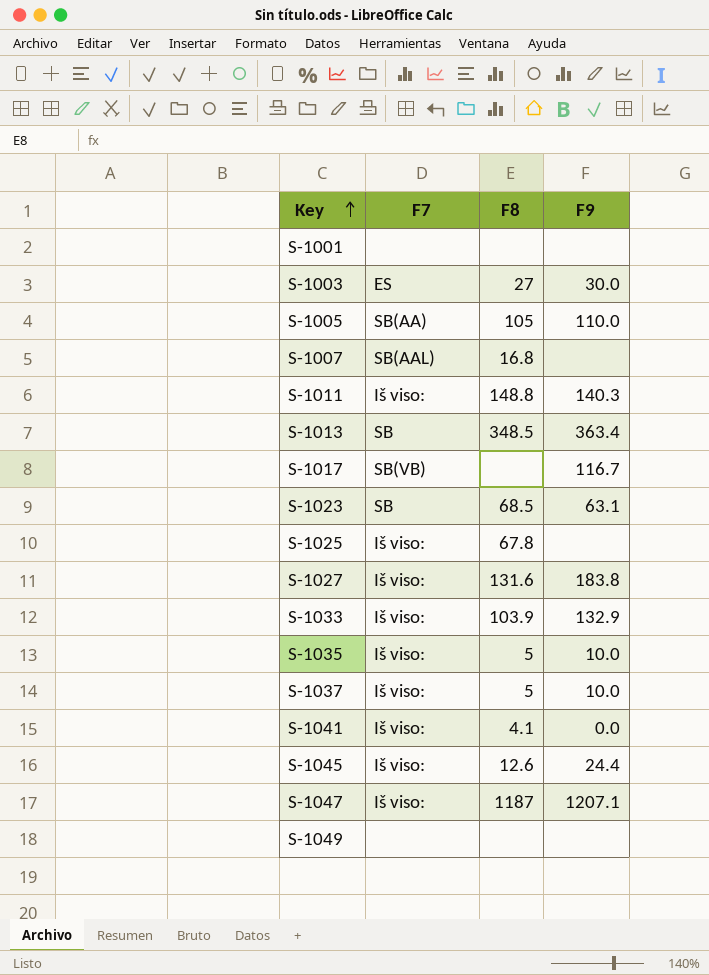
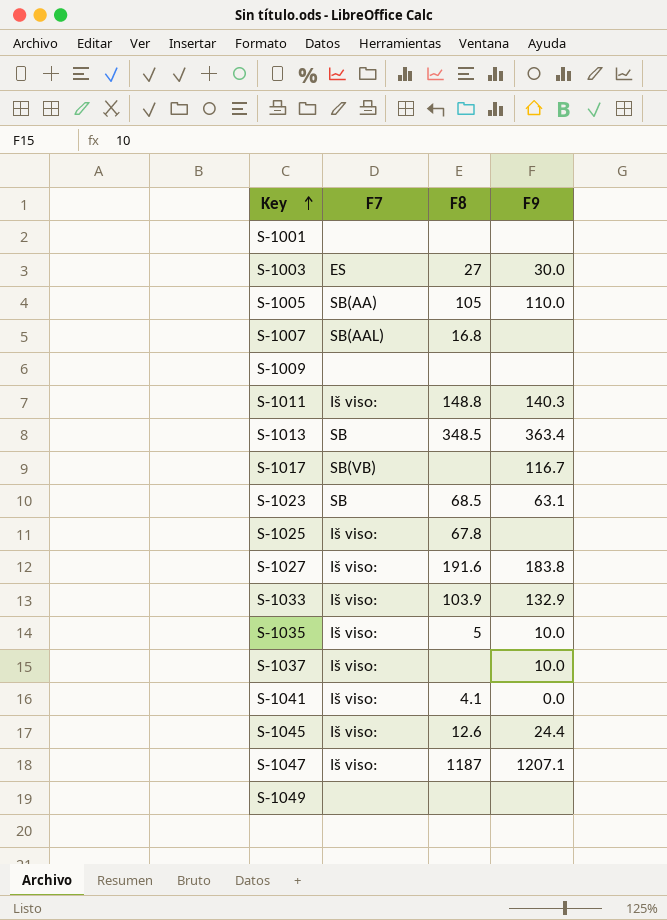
row S-1009: none -> none | none | none
S-1027 | F8: 131.6 -> 191.6
S-1037 | F8: 5 -> none

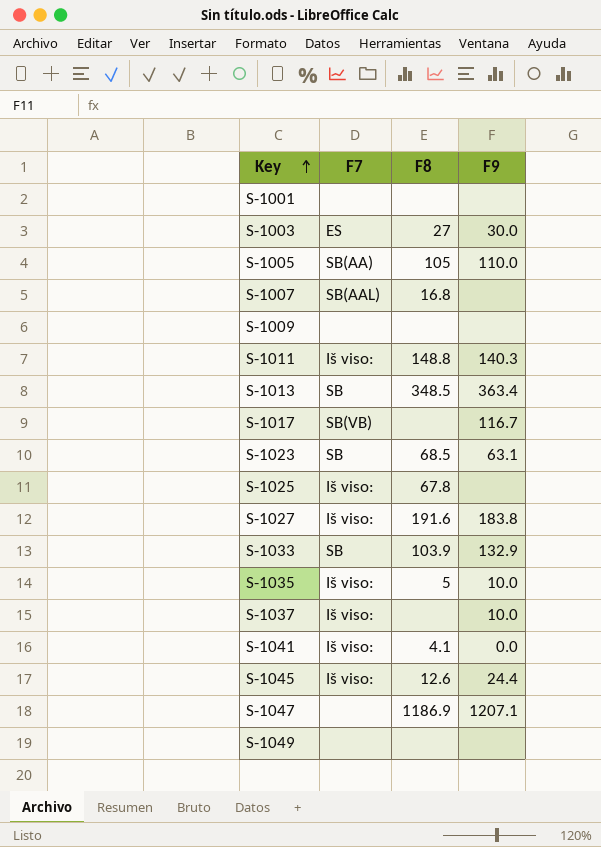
S-1033 | F7: Iš viso: -> SB
S-1047 | F7: Iš viso: -> none
S-1047 | F8: 1187 -> 1186.9

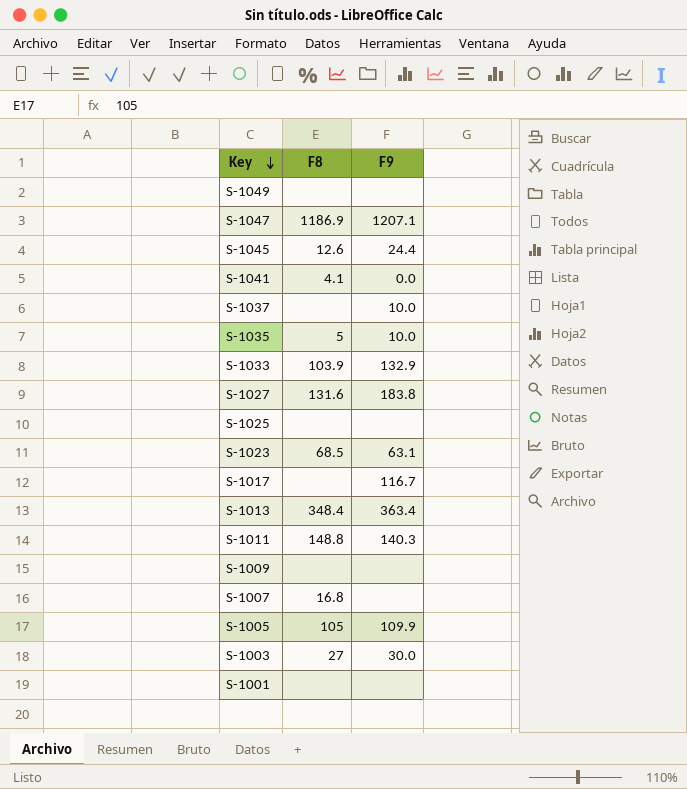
row order: Key ascending -> Key descending
column F7 | position: 2 -> none
S-1027 | F8: 191.6 -> 131.6
S-1025 | F8: 67.8 -> none
S-1013 | F8: 348.5 -> 348.4
S-1005 | F9: 110.0 -> 109.9

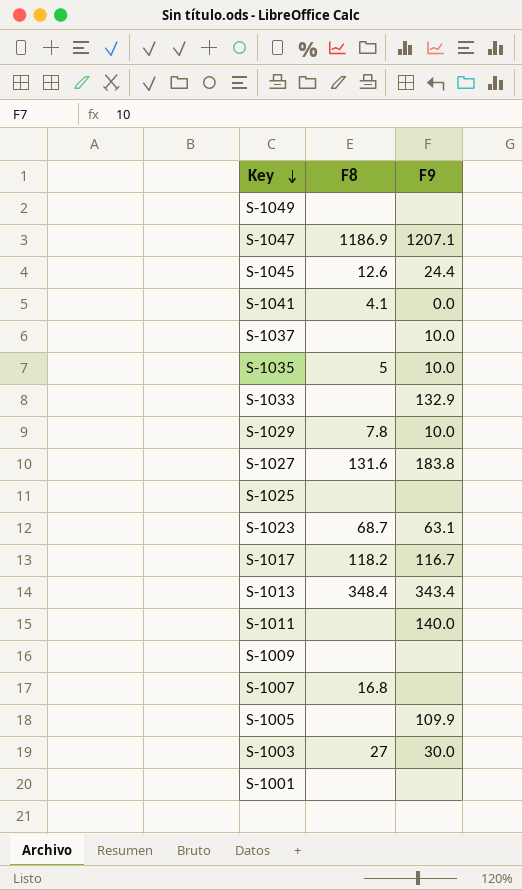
S-1033 | F8: 103.9 -> none
row S-1029: none -> 7.8 | 10.0
S-1023 | F8: 68.5 -> 68.7
S-1017 | F8: none -> 118.2
S-1013 | F9: 363.4 -> 343.4
S-1011 | F8: 148.8 -> none
S-1011 | F9: 140.3 -> 140.0
S-1005 | F8: 105 -> none

